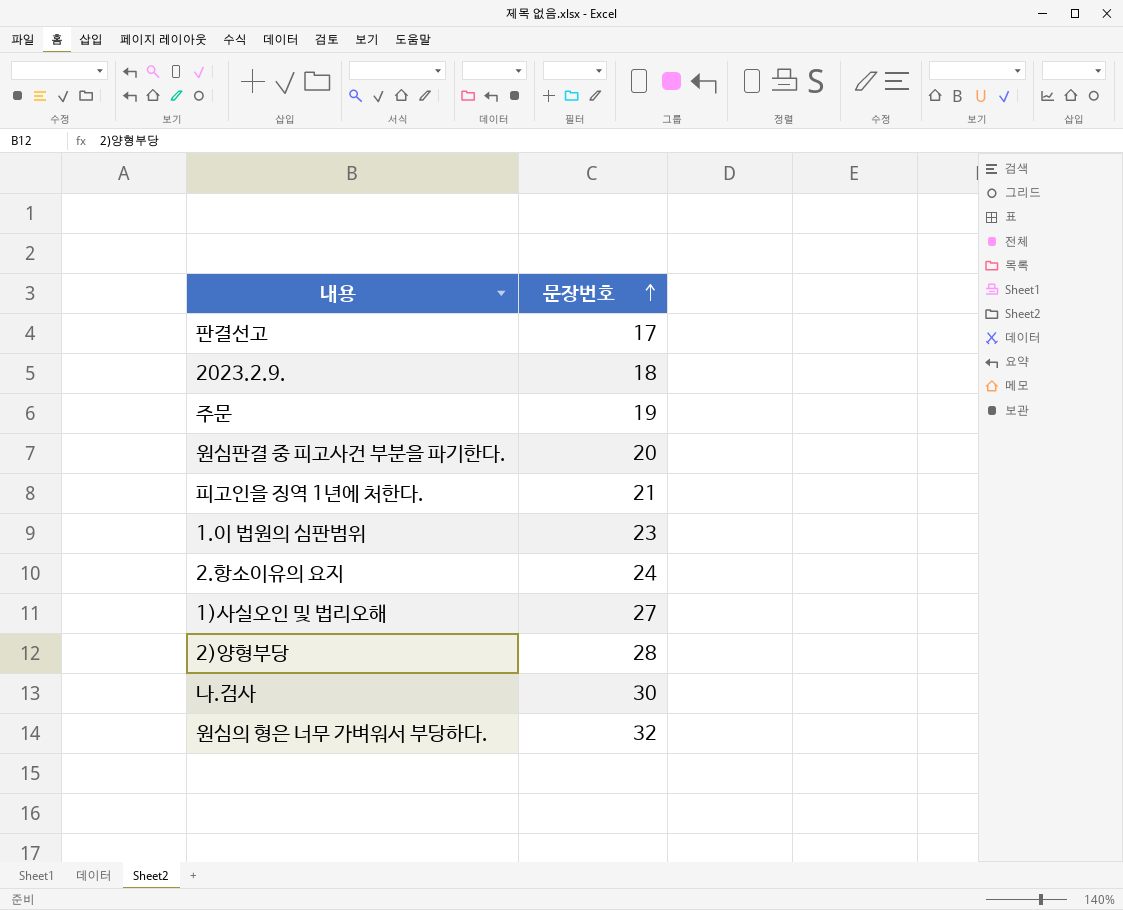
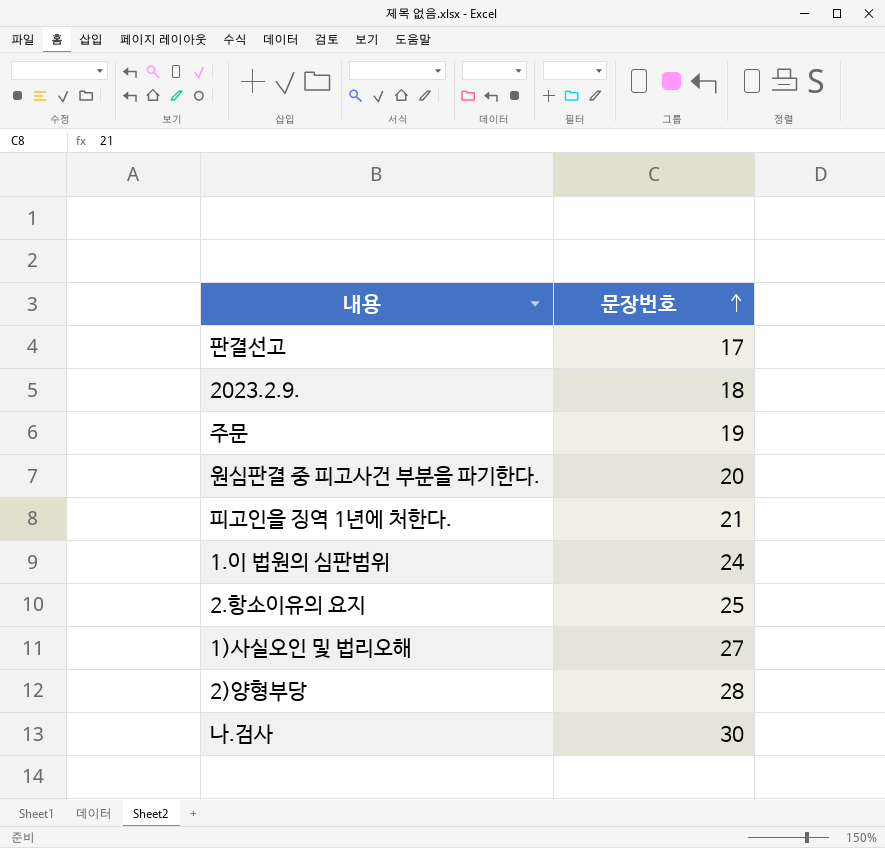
row 원심의 형은 너무 가벼워서 부당하다.: 32 -> none
1.이 법원의 심판범위 | 문장번호: 23 -> 24
2.항소이유의 요지 | 문장번호: 24 -> 25

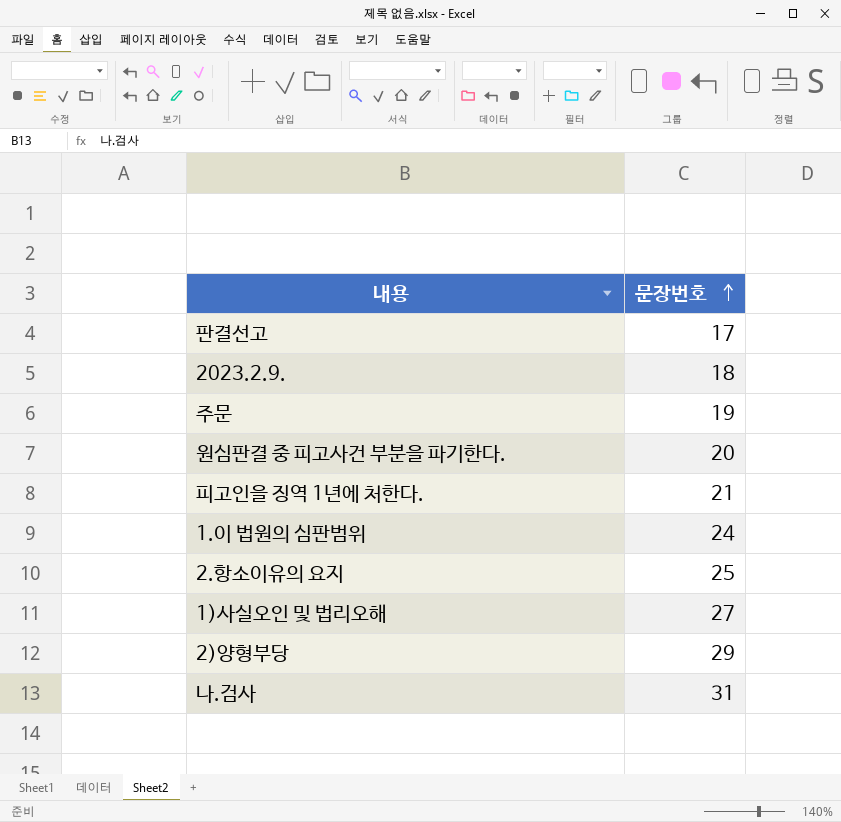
2)양형부당 | 문장번호: 28 -> 29
나.검사 | 문장번호: 30 -> 31

